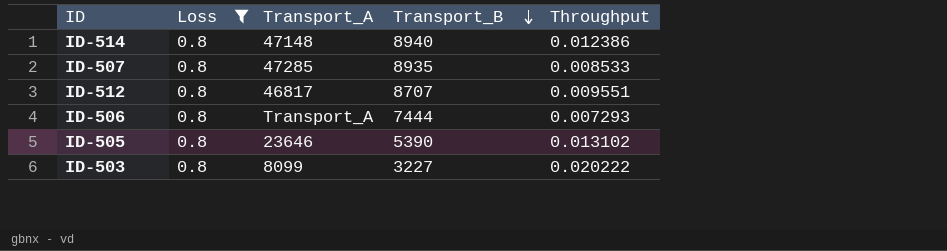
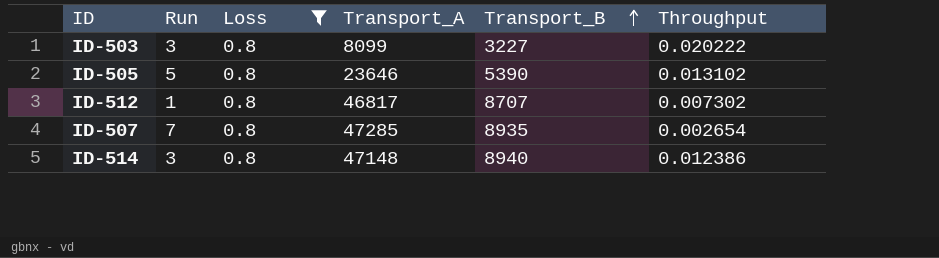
row order: Transport_B descending -> Transport_B ascending
column Run | position: none -> 2
row ID-506: 0.8 | Transport_A | 7444 | 0.007293 -> none
ID-512 | Throughput: 0.009551 -> 0.007302
ID-507 | Throughput: 0.008533 -> 0.002654

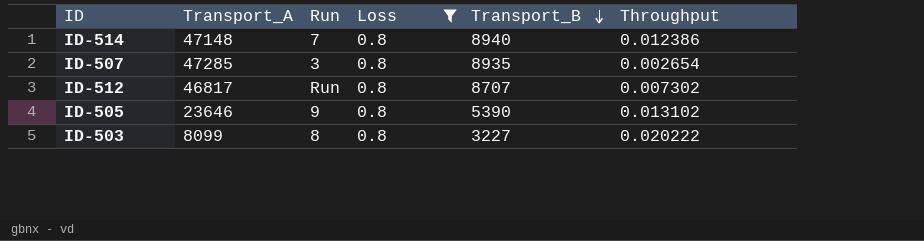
row order: Transport_B ascending -> Transport_B descending
column Transport_A | position: 4 -> 2
ID-514 | Run: 3 -> 7
ID-507 | Run: 7 -> 3
ID-512 | Run: 1 -> Run
ID-505 | Run: 5 -> 9
ID-503 | Run: 3 -> 8

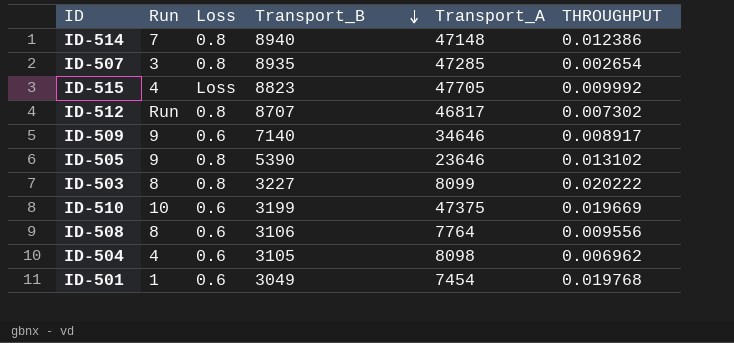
filter: Loss = 0.8 -> none
column Transport_A | position: 2 -> 5
column name: Throughput -> THROUGHPUT

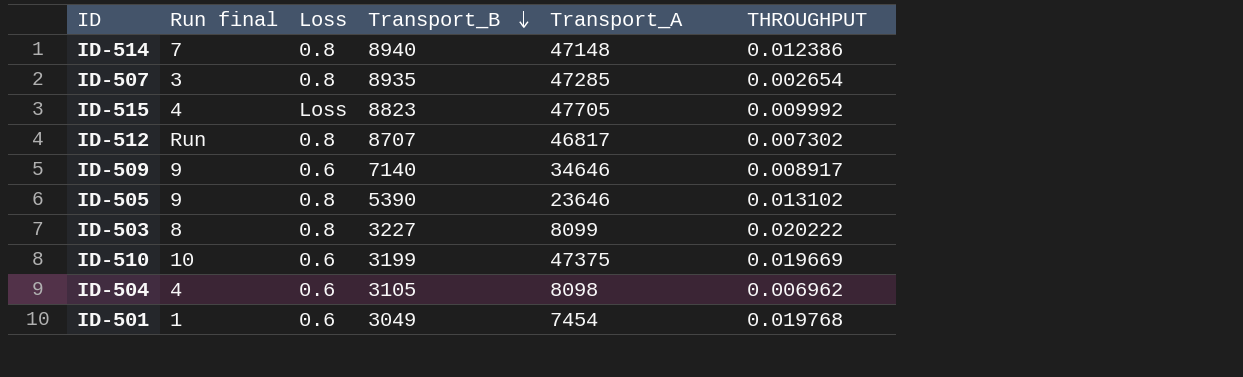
column name: Run -> Run final
row ID-508: 8 | 0.6 | 3106 | 7764 | 0.009556 -> none

